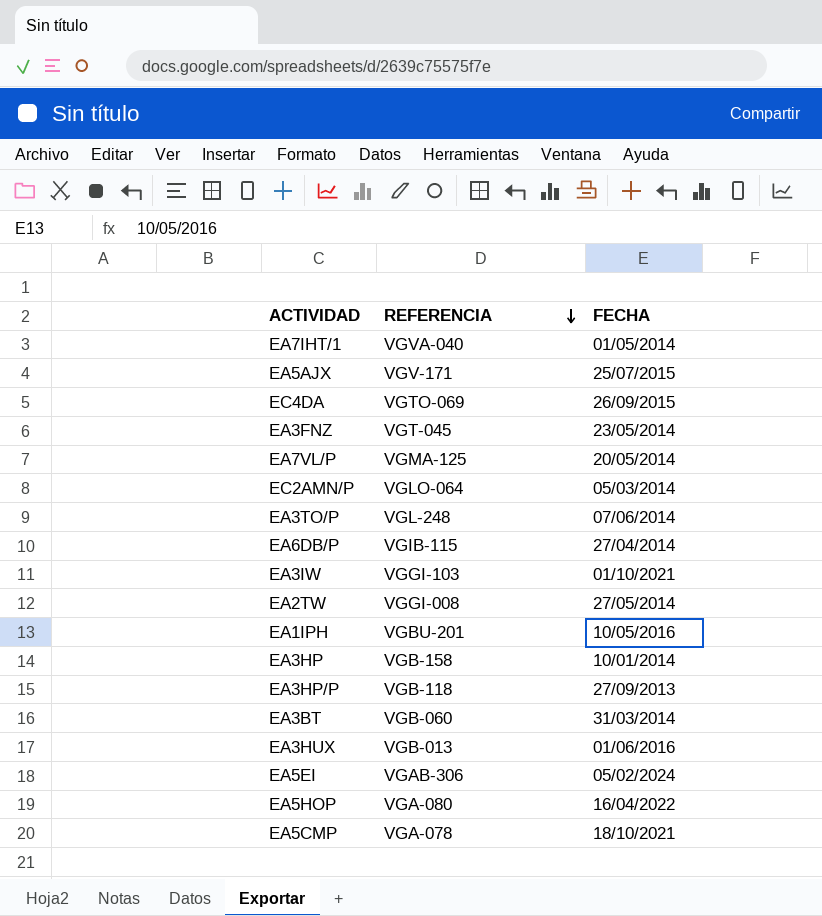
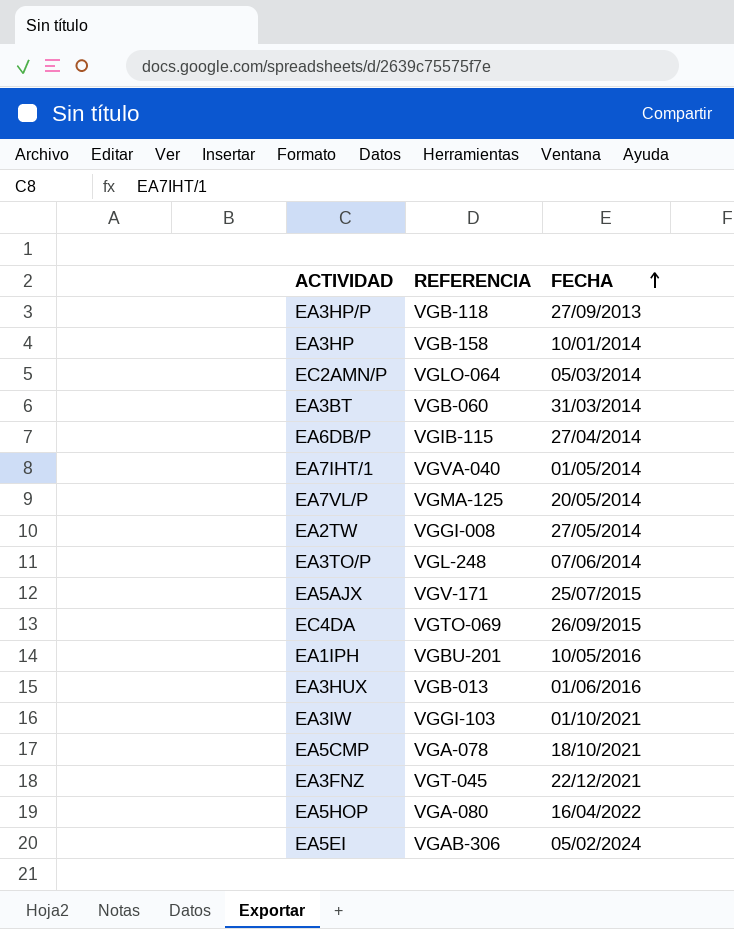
row order: REFERENCIA descending -> FECHA ascending
EA3FNZ | FECHA: 23/05/2014 -> 22/12/2021

